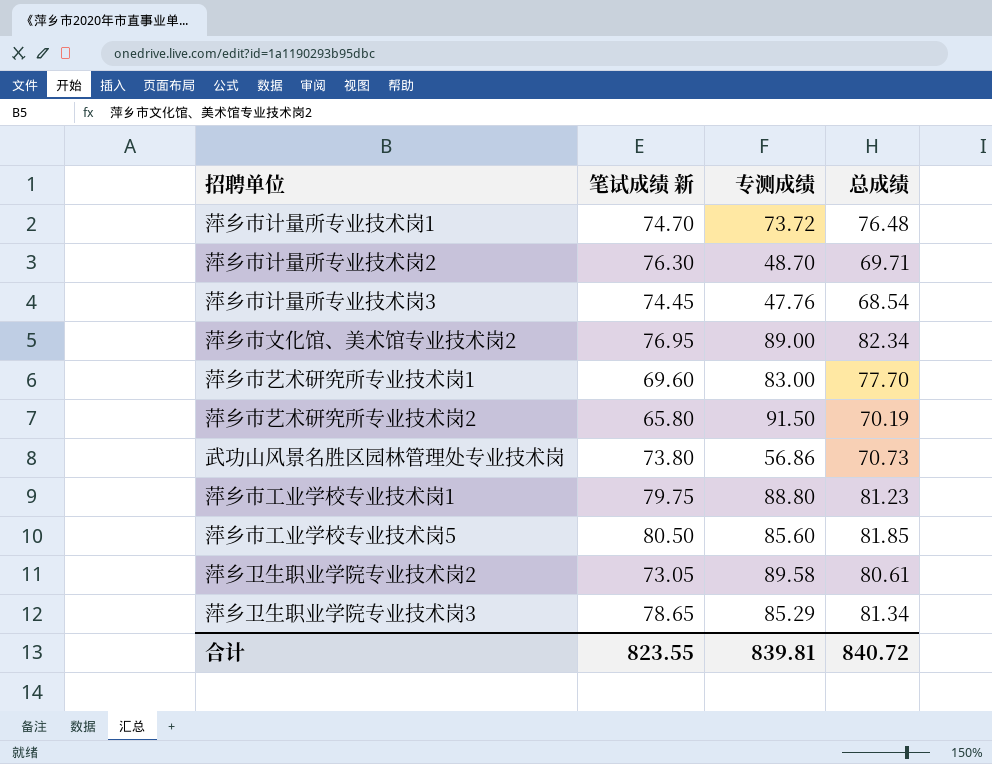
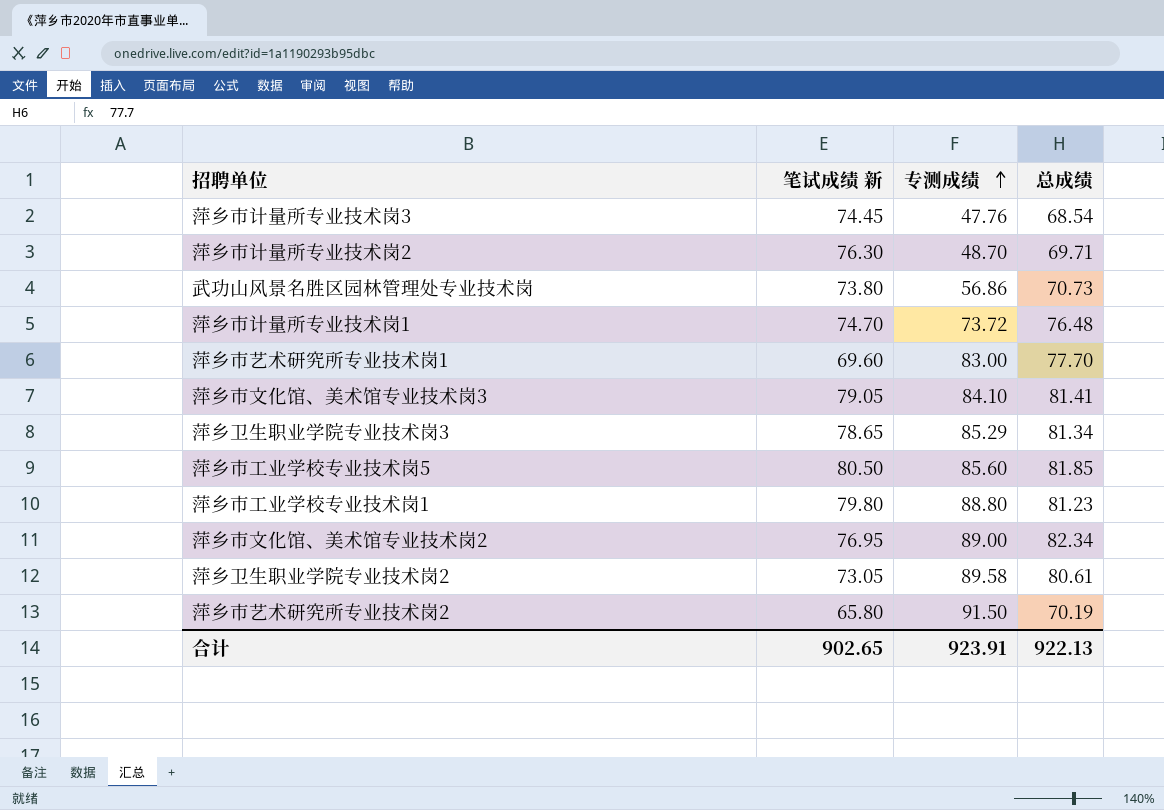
row order: none -> 专测成绩 ascending
row 萍乡市文化馆、美术馆专业技术岗3: none -> 79.05 | 84.10 | 81.41
萍乡市工业学校专业技术岗1 | 笔试成绩 新: 79.75 -> 79.80
合计 | 笔试成绩 新: 823.55 -> 902.65
合计 | 专测成绩: 839.81 -> 923.91
合计 | 总成绩: 840.72 -> 922.13

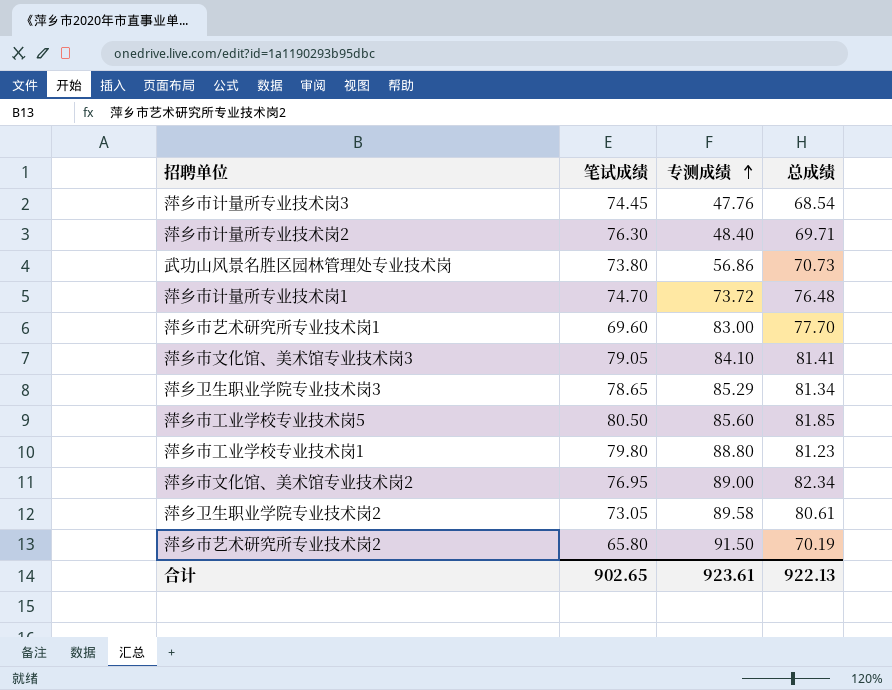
column name: 笔试成绩 新 -> 笔试成绩
萍乡市计量所专业技术岗2 | 专测成绩: 48.70 -> 48.40
合计 | 专测成绩: 923.91 -> 923.61

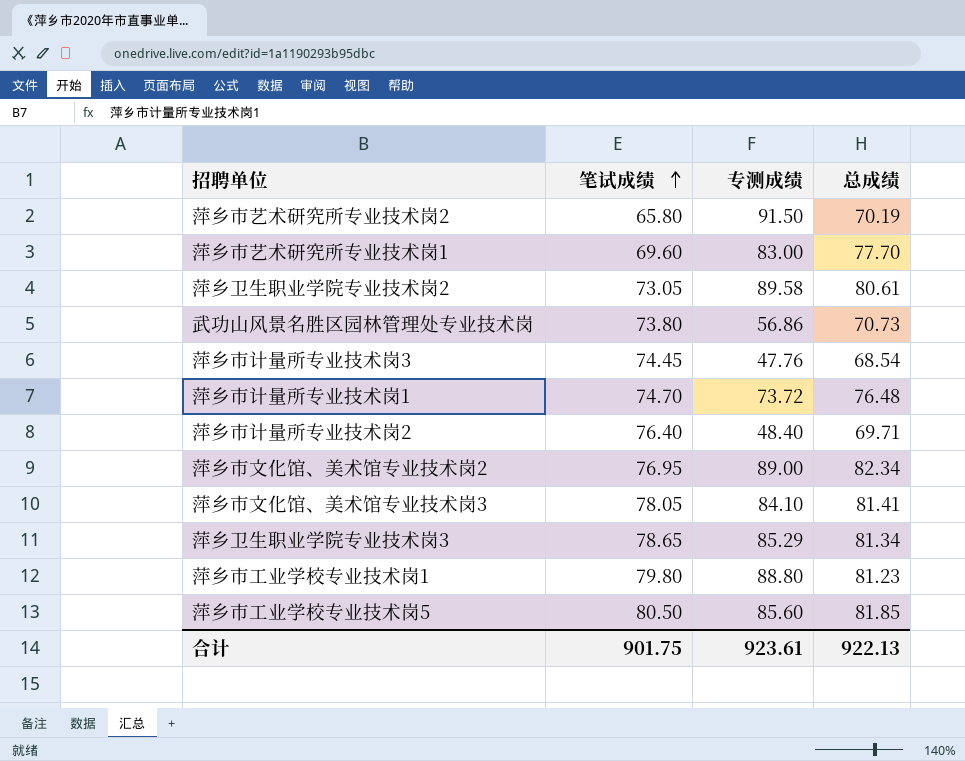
row order: 专测成绩 ascending -> 笔试成绩 ascending
萍乡市计量所专业技术岗2 | 笔试成绩: 76.30 -> 76.40
萍乡市文化馆、美术馆专业技术岗3 | 笔试成绩: 79.05 -> 78.05
合计 | 笔试成绩: 902.65 -> 901.75

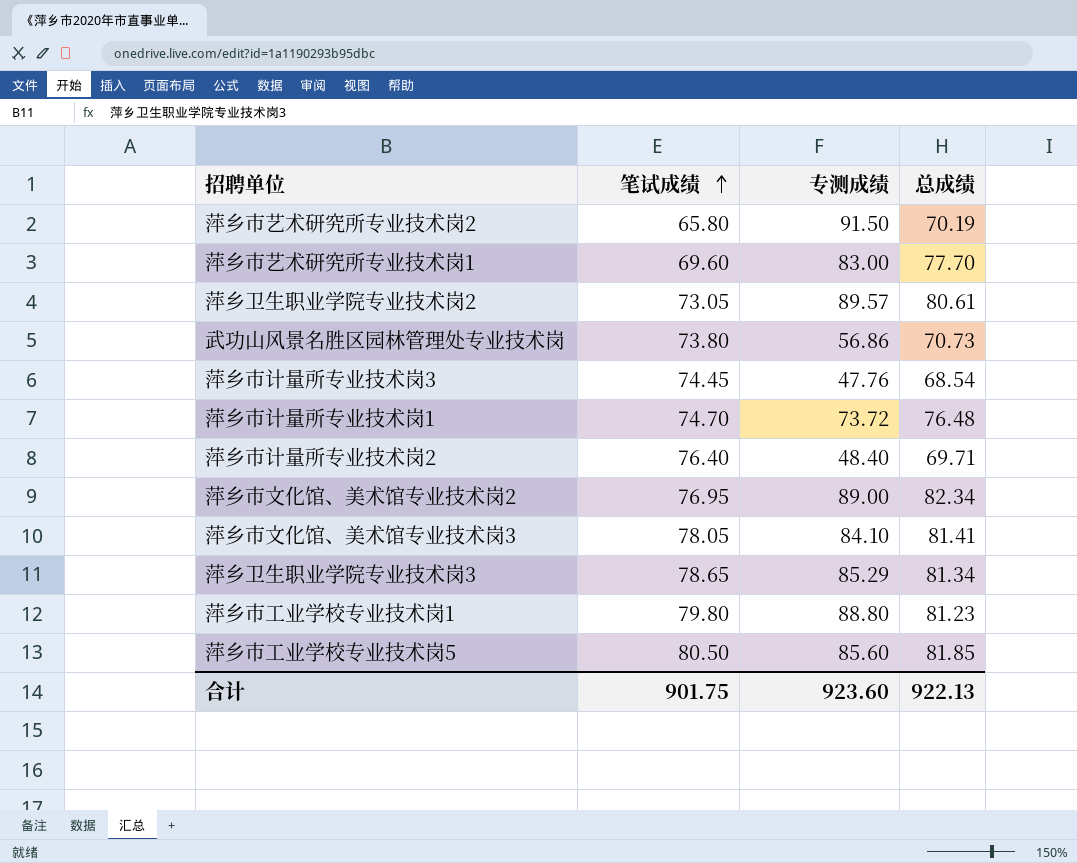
萍乡卫生职业学院专业技术岗2 | 专测成绩: 89.58 -> 89.57
合计 | 专测成绩: 923.61 -> 923.60

